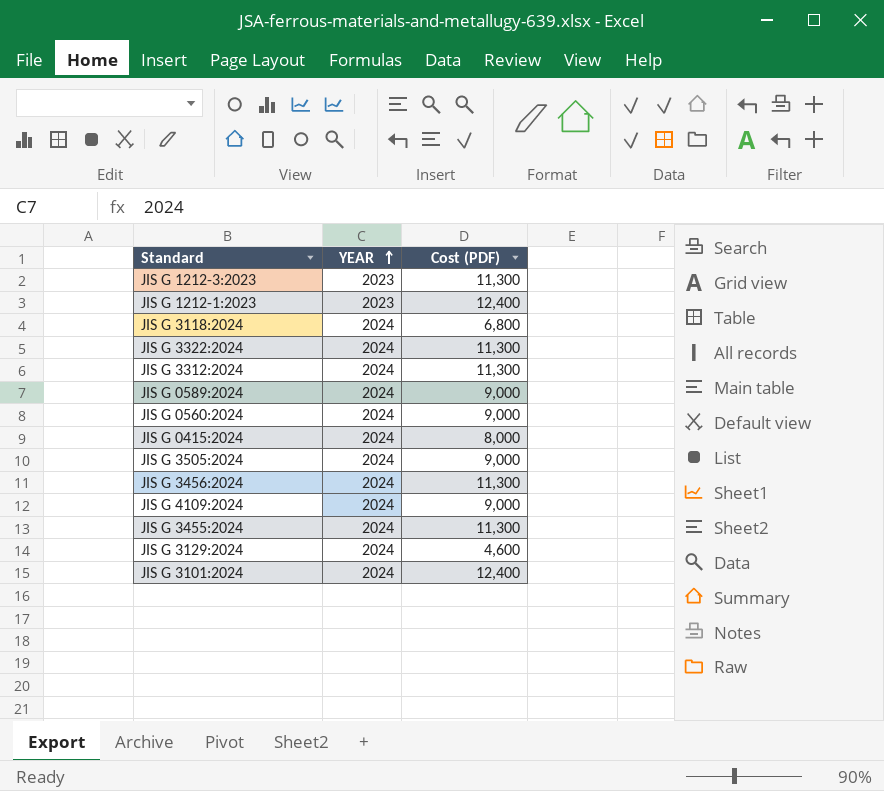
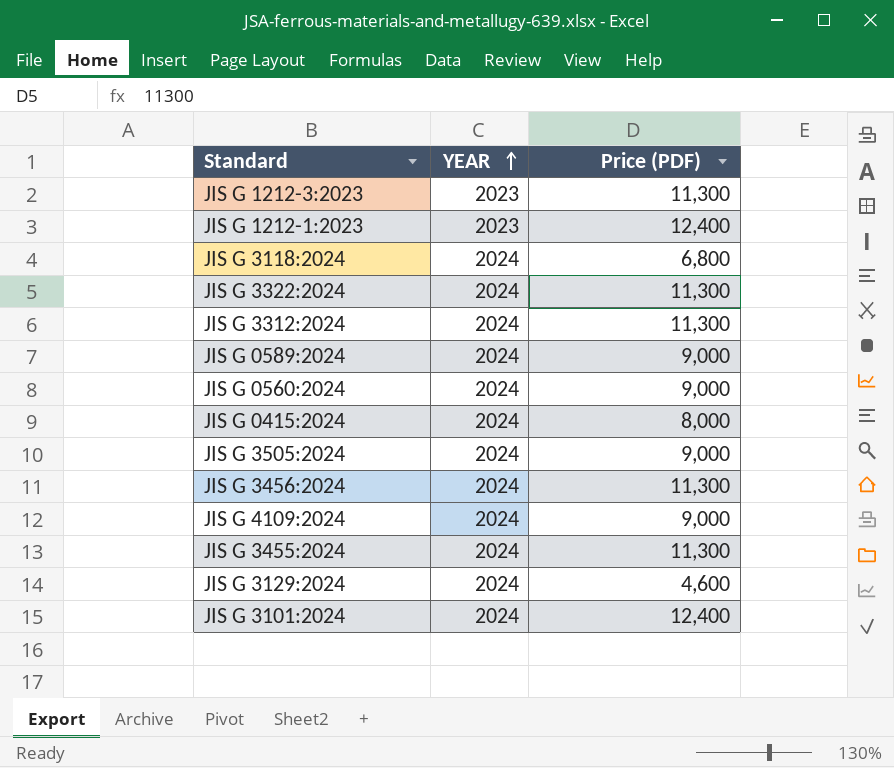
column name: Cost (PDF) -> Price (PDF)

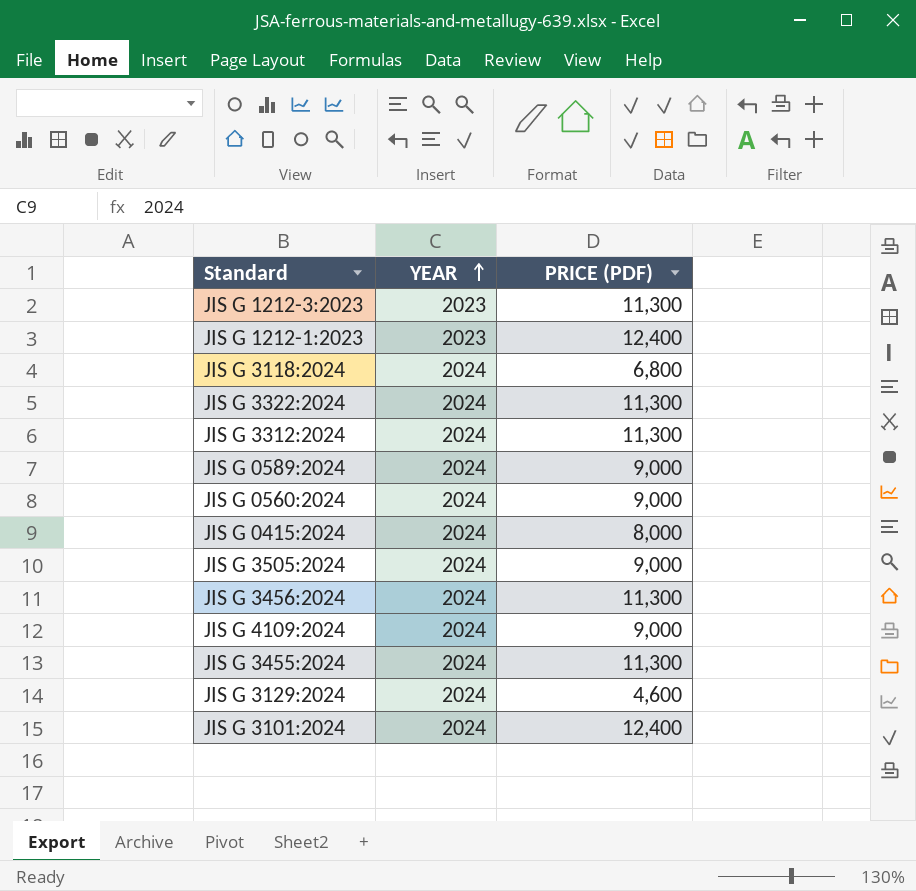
column name: Price (PDF) -> PRICE (PDF)

